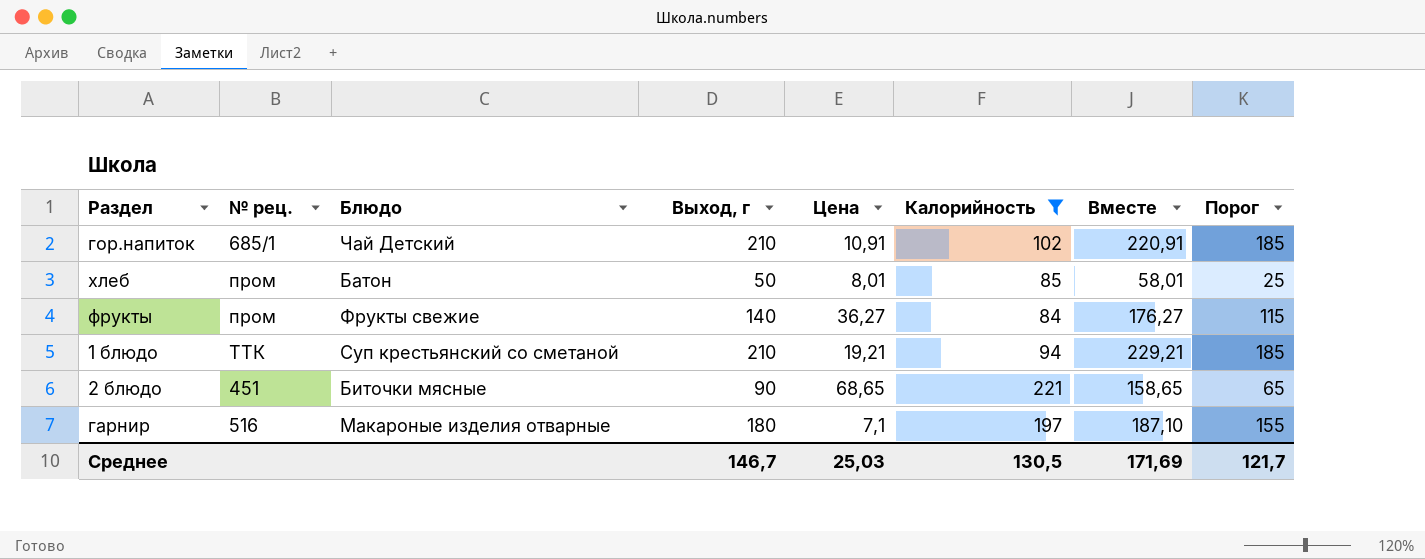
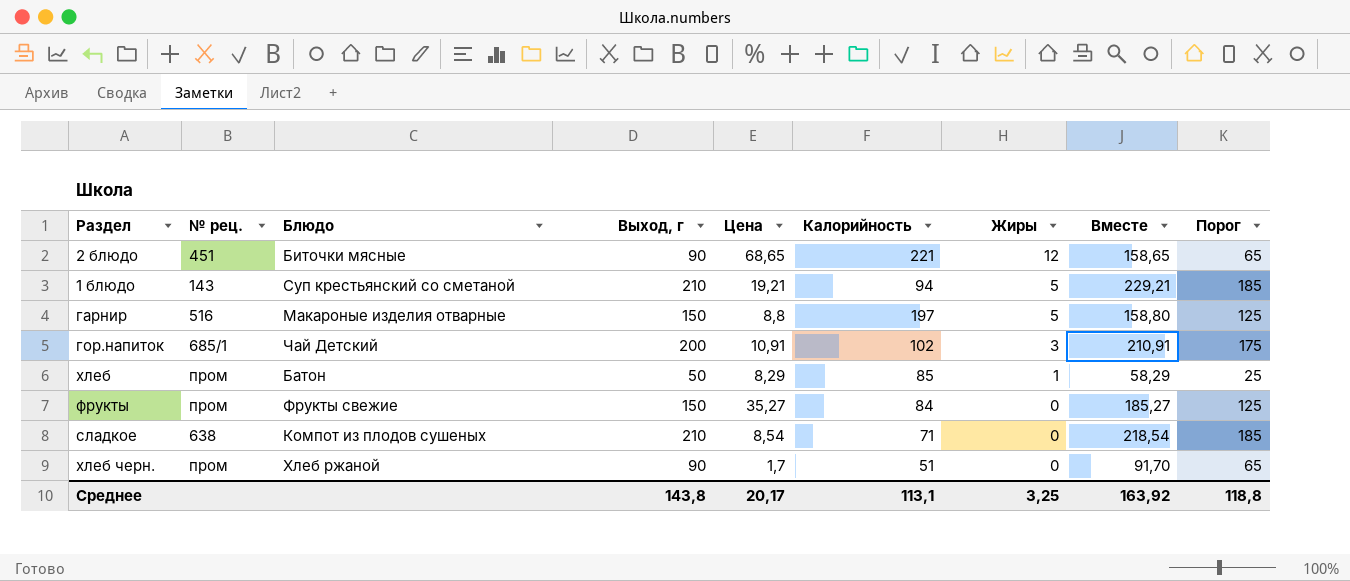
filter: Калорийность >= 84 -> none
row order: none -> Жиры descending
column Жиры | position: none -> 7
1 блюдо | № рец.: ТТК -> 143
гарнир | Выход, г: 180 -> 150
гарнир | Цена: 7,1 -> 8,8
гарнир | Вместе: 187,10 -> 158,80
гарнир | Порог: 155 -> 125
гор.напиток | Выход, г: 210 -> 200
гор.напиток | Вместе: 220,91 -> 210,91
гор.напиток | Порог: 185 -> 175
хлеб | Цена: 8,01 -> 8,29
хлеб | Вместе: 58,01 -> 58,29
фрукты | Выход, г: 140 -> 150
фрукты | Цена: 36,27 -> 35,27
фрукты | Вместе: 176,27 -> 185,27
фрукты | Порог: 115 -> 125
Среднее | Выход, г: 146,7 -> 143,8
Среднее | Цена: 25,03 -> 20,17
Среднее | Калорийность: 130,5 -> 113,1
Среднее | Вместе: 171,69 -> 163,92
Среднее | Порог: 121,7 -> 118,8

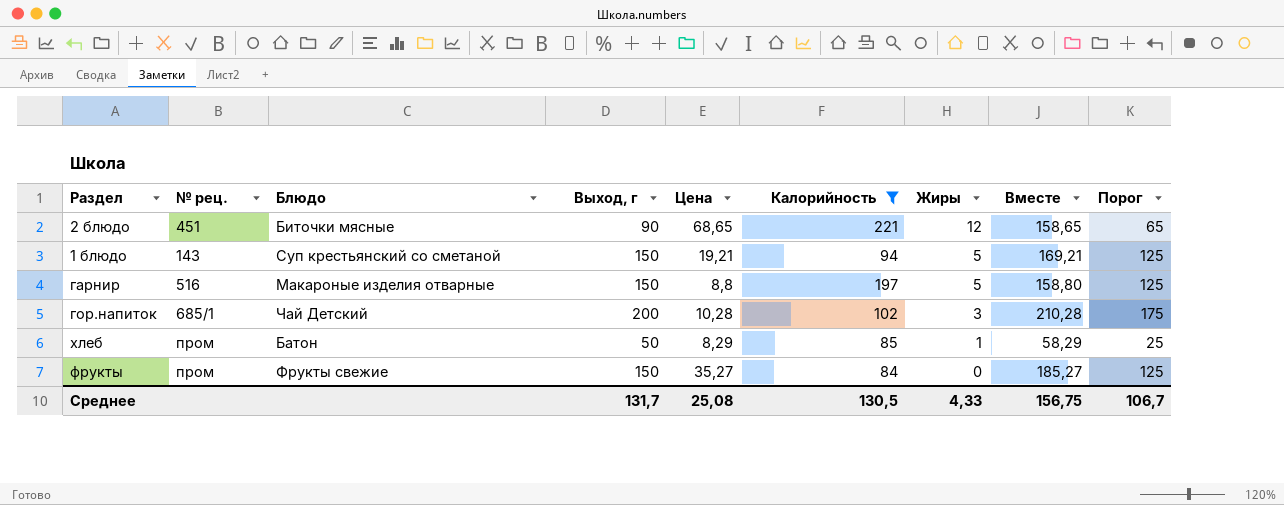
filter: none -> Калорийность >= 84
1 блюдо | Выход, г: 210 -> 150
1 блюдо | Вместе: 229,21 -> 169,21
1 блюдо | Порог: 185 -> 125
гор.напиток | Цена: 10,91 -> 10,28
гор.напиток | Вместе: 210,91 -> 210,28
Среднее | Выход, г: 143,8 -> 131,7
Среднее | Цена: 20,17 -> 25,08
Среднее | Калорийность: 113,1 -> 130,5
Среднее | Жиры: 3,25 -> 4,33
Среднее | Вместе: 163,92 -> 156,75
Среднее | Порог: 118,8 -> 106,7

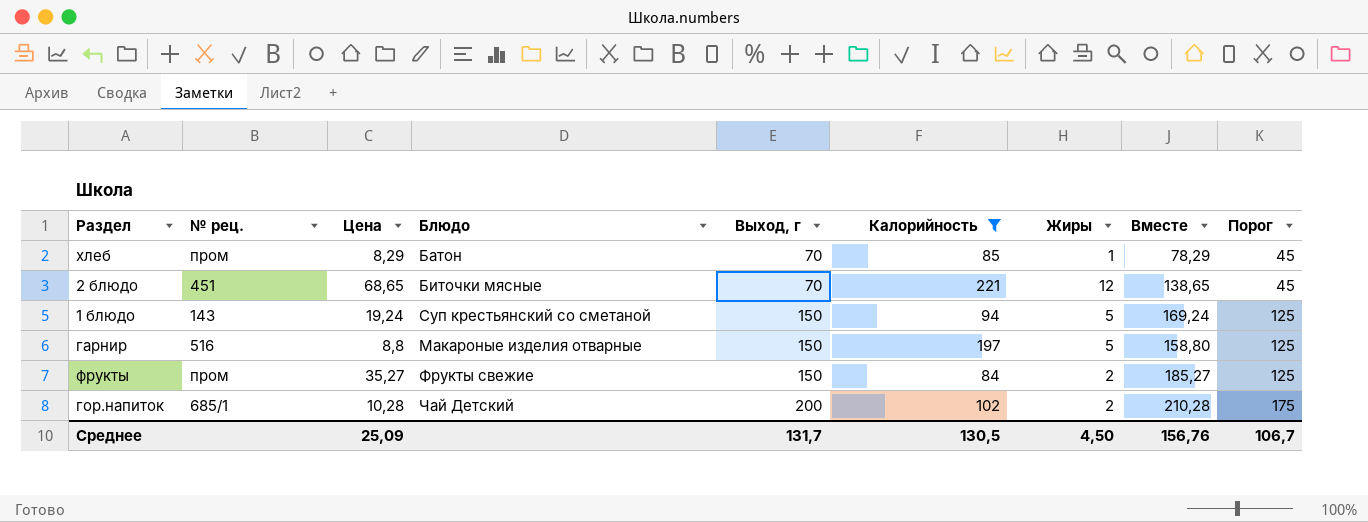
row order: Жиры descending -> Выход, г ascending
column Цена | position: 5 -> 3
хлеб | Выход, г: 50 -> 70
хлеб | Вместе: 58,29 -> 78,29
хлеб | Порог: 25 -> 45
2 блюдо | Выход, г: 90 -> 70
2 блюдо | Вместе: 158,65 -> 138,65
2 блюдо | Порог: 65 -> 45
1 блюдо | Цена: 19,21 -> 19,24
1 блюдо | Вместе: 169,21 -> 169,24
фрукты | Жиры: 0 -> 2
гор.напиток | Жиры: 3 -> 2
Среднее | Цена: 25,08 -> 25,09
Среднее | Жиры: 4,33 -> 4,50
Среднее | Вместе: 156,75 -> 156,76

